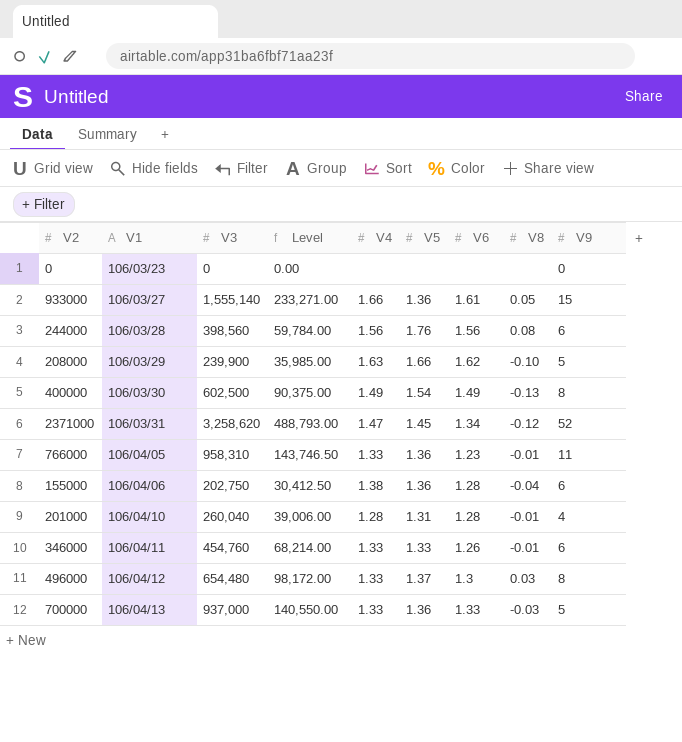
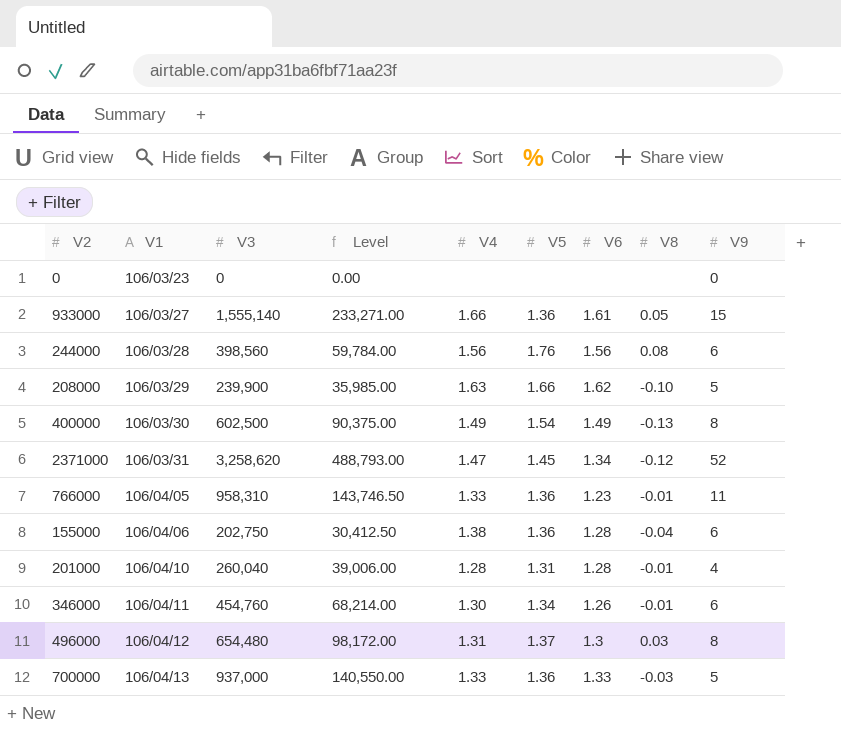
346000 | V4: 1.33 -> 1.30
346000 | V5: 1.33 -> 1.34
496000 | V4: 1.33 -> 1.31

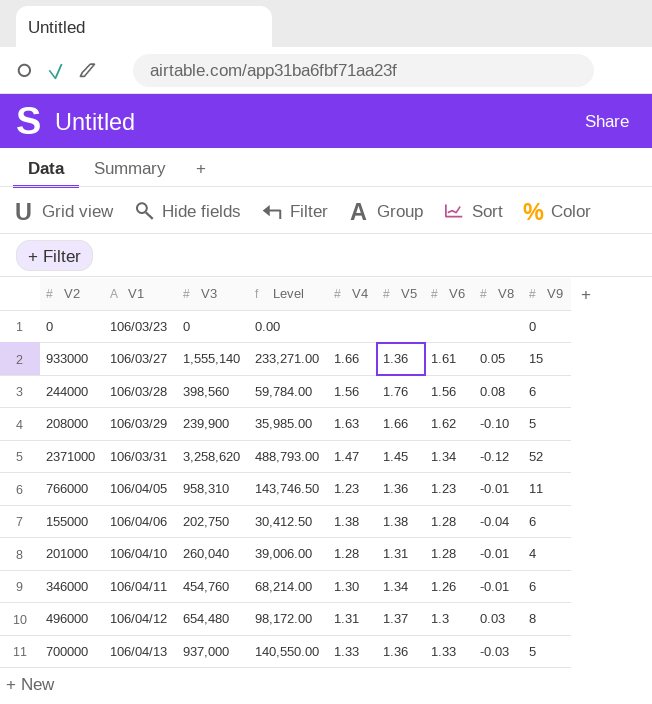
row 400000: 106/03/30 | 602,500 | 90,375.00 | 1.49 | 1.54 | 1.49 | -0.13 | 8 -> none
766000 | V4: 1.33 -> 1.23
155000 | V5: 1.36 -> 1.38

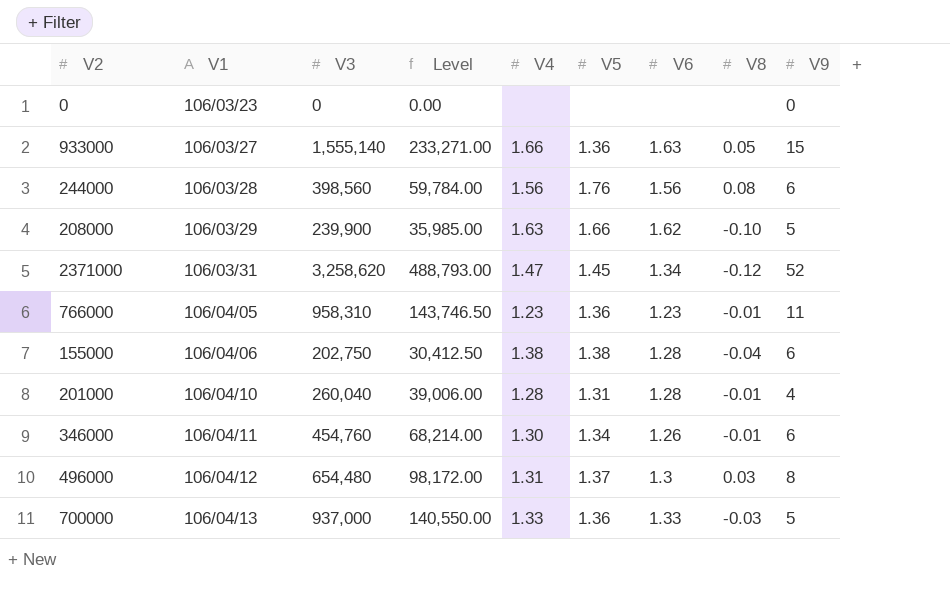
933000 | V6: 1.61 -> 1.63

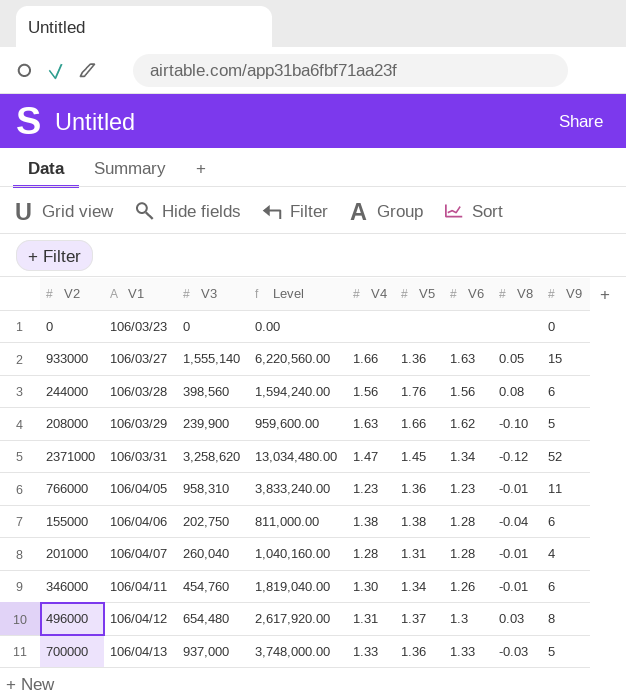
column Level | formula: [V3] * 0.15 -> [V3] * 4
201000 | V1: 106/04/10 -> 106/04/07

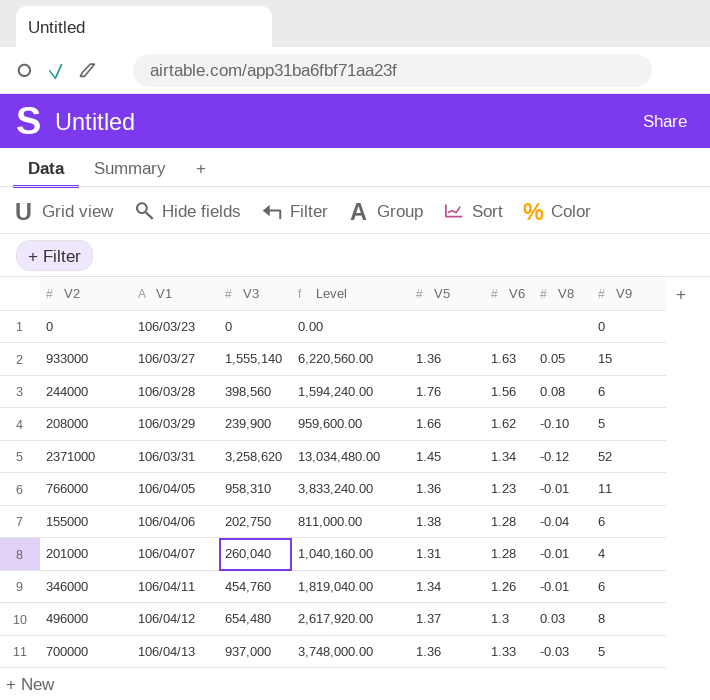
column V4 | position: 5 -> none

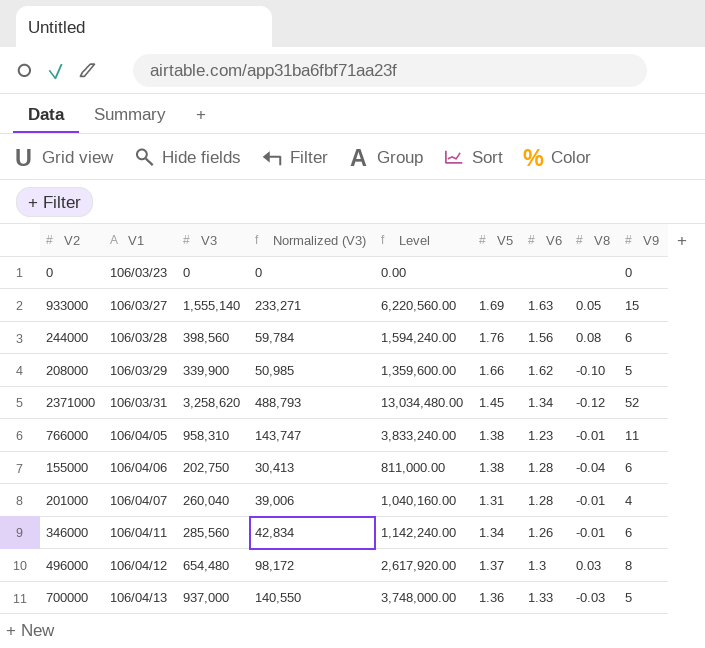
column Normalized (V3) | formula: none -> [V3] * 0.15
933000 | V5: 1.36 -> 1.69
208000 | V3: 239,900 -> 339,900
208000 | Level: 959,600.00 -> 1,359,600.00
766000 | V5: 1.36 -> 1.38
346000 | V3: 454,760 -> 285,560
346000 | Level: 1,819,040.00 -> 1,142,240.00

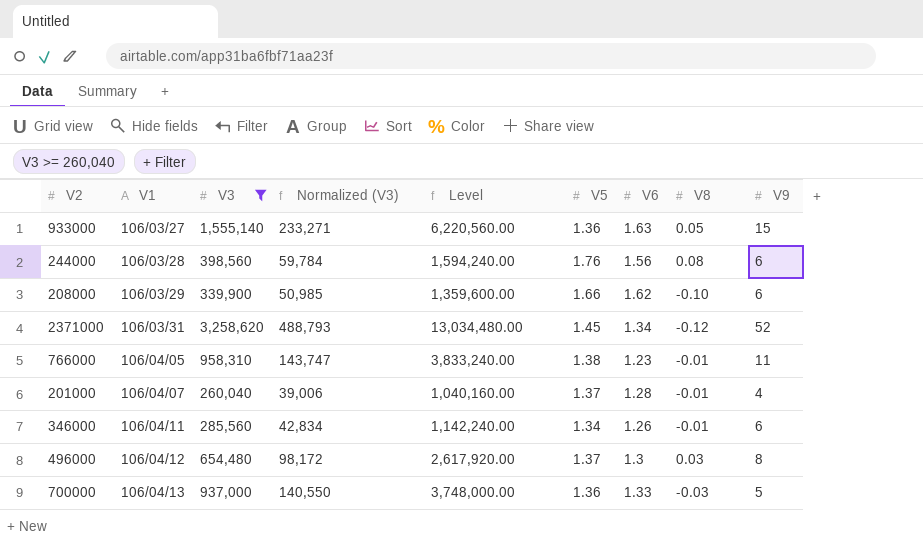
filter: none -> V3 >= 260,040
933000 | V5: 1.69 -> 1.36
208000 | V9: 5 -> 6
201000 | V5: 1.31 -> 1.37

